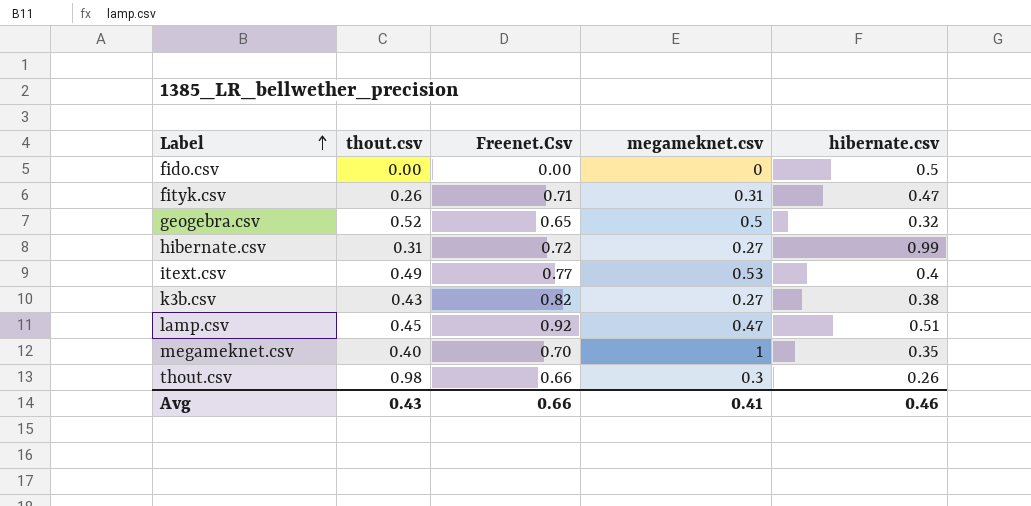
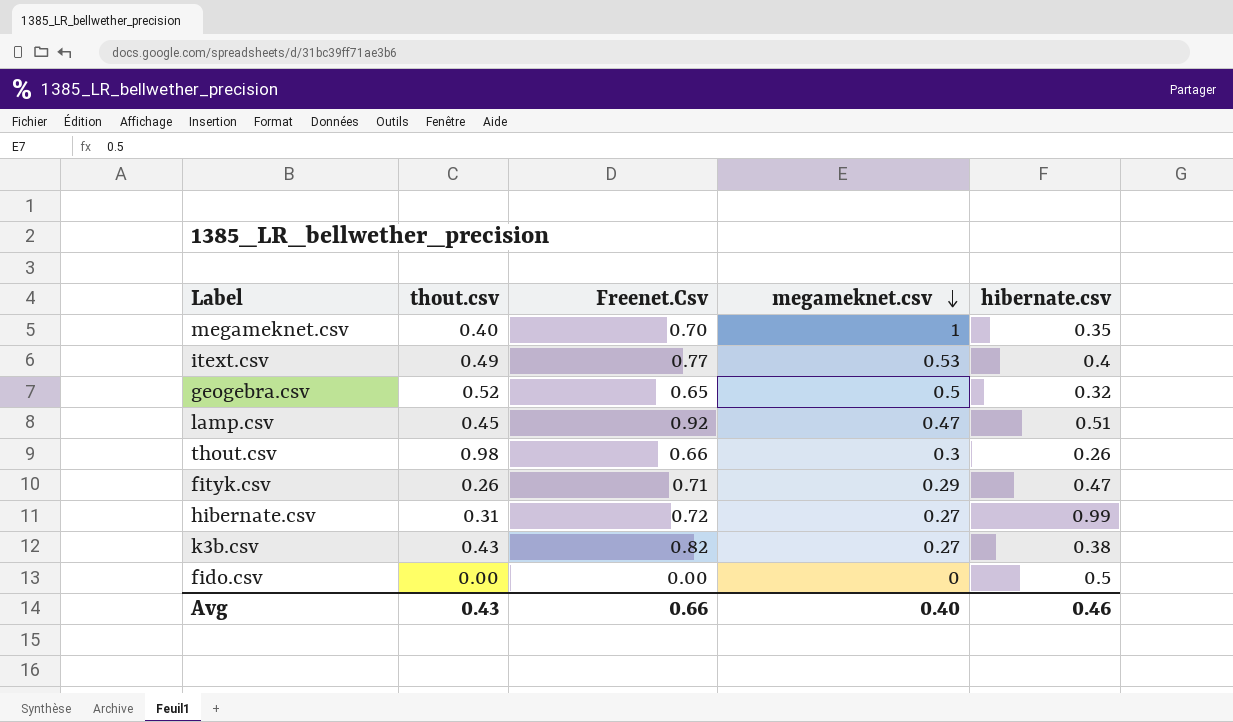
row order: Label ascending -> megameknet.csv descending
fityk.csv | megameknet.csv: 0.31 -> 0.29
Avg | megameknet.csv: 0.41 -> 0.40

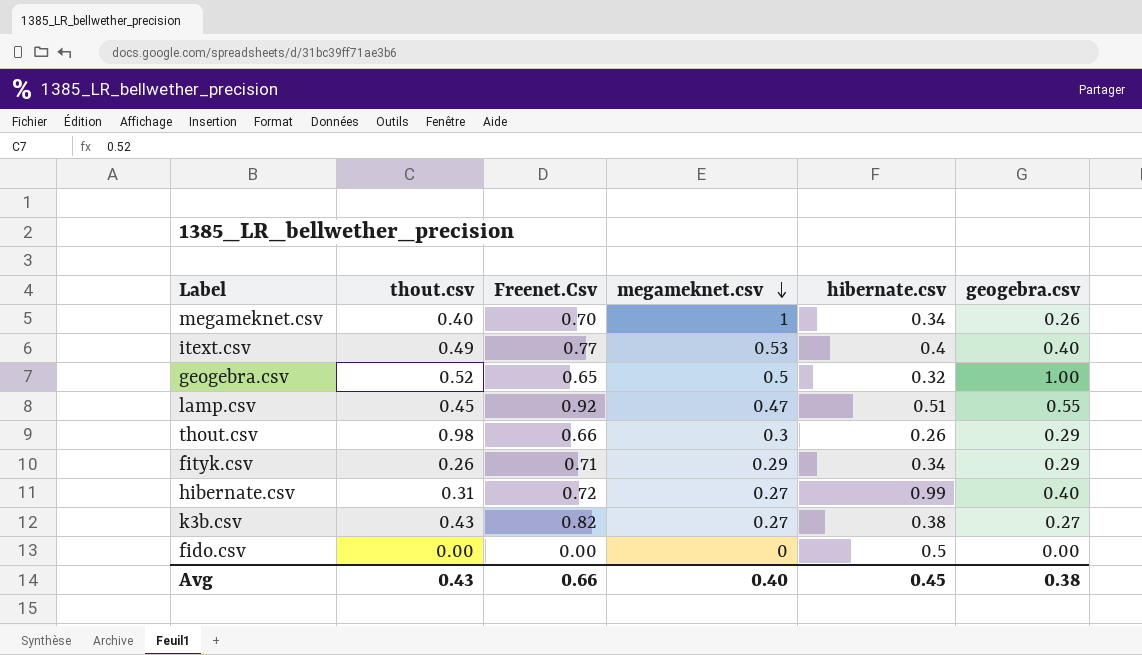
column geogebra.csv | position: none -> 6
megameknet.csv | hibernate.csv: 0.35 -> 0.34
fityk.csv | hibernate.csv: 0.47 -> 0.34
Avg | hibernate.csv: 0.46 -> 0.45

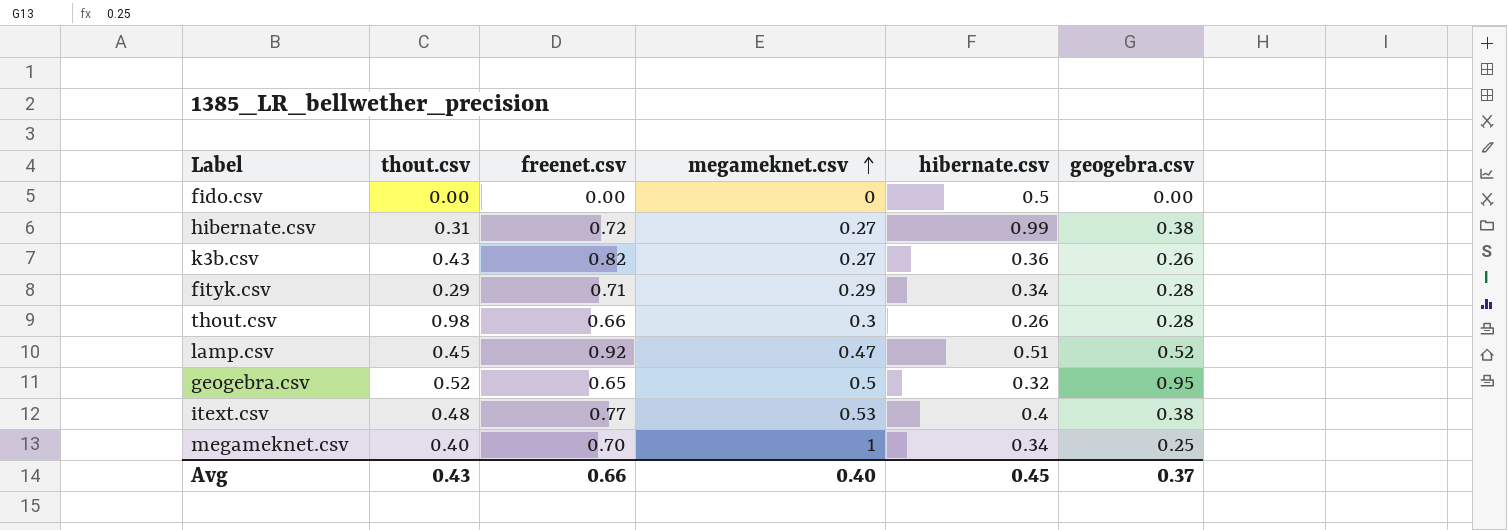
row order: megameknet.csv descending -> megameknet.csv ascending
column name: Freenet.Csv -> freenet.csv
hibernate.csv | geogebra.csv: 0.40 -> 0.38
k3b.csv | hibernate.csv: 0.38 -> 0.36
k3b.csv | geogebra.csv: 0.27 -> 0.26
fityk.csv | thout.csv: 0.26 -> 0.29
fityk.csv | geogebra.csv: 0.29 -> 0.28
thout.csv | geogebra.csv: 0.29 -> 0.28
lamp.csv | geogebra.csv: 0.55 -> 0.52
geogebra.csv | geogebra.csv: 1.00 -> 0.95
itext.csv | thout.csv: 0.49 -> 0.48
itext.csv | geogebra.csv: 0.40 -> 0.38
megameknet.csv | geogebra.csv: 0.26 -> 0.25
Avg | geogebra.csv: 0.38 -> 0.37

